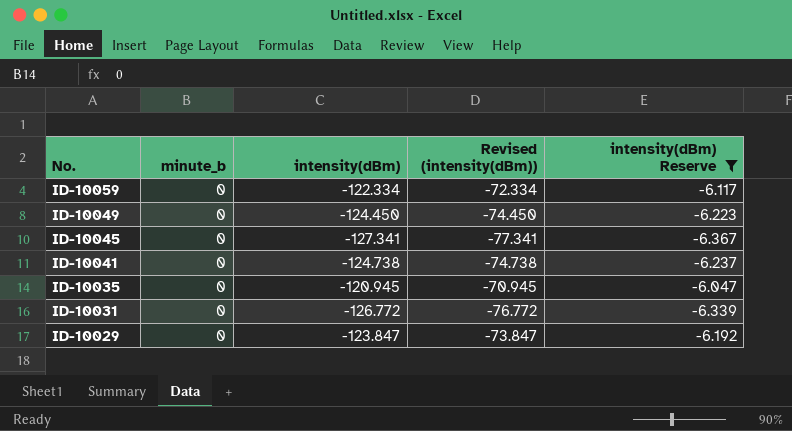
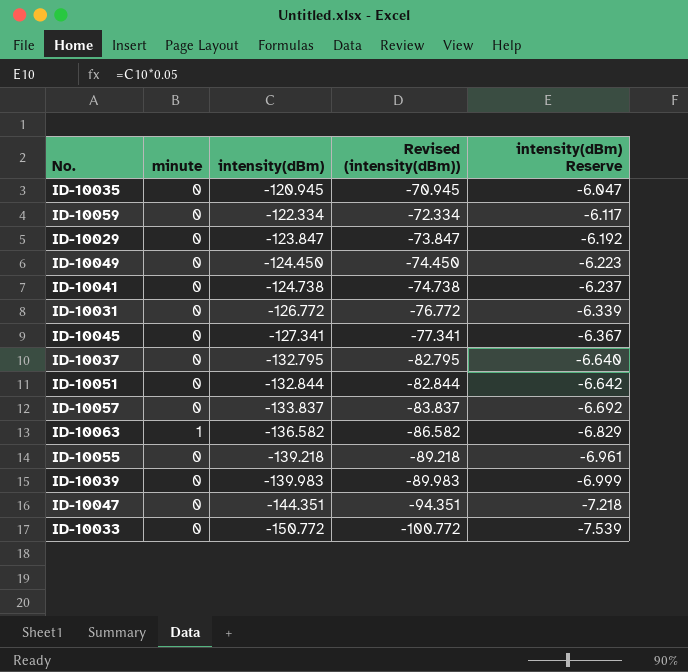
filter: intensity(dBm) Reserve >= -6.367 -> none
row order: No. descending -> intensity(dBm) descending
column name: minute_b -> minute

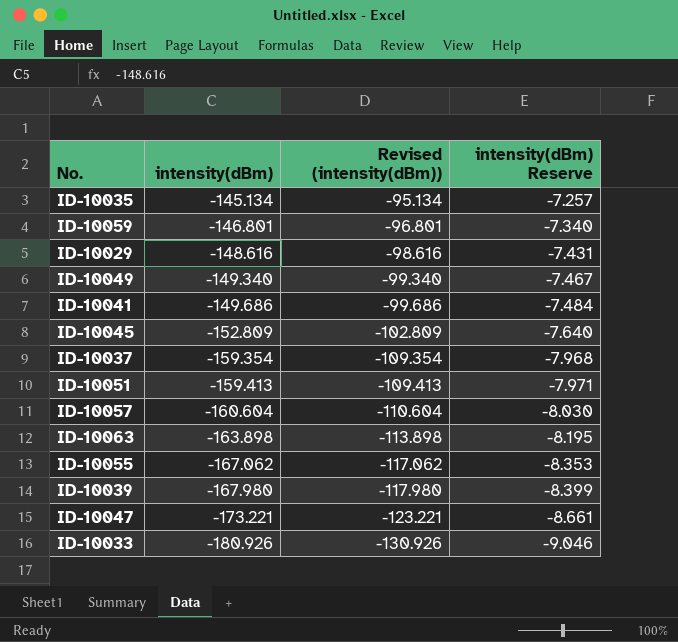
column minute | position: 2 -> none
row ID-10031: 0 | -126.772 | -76.772 | -6.339 -> none
ID-10035 | intensity(dBm): -120.945 -> -145.134
ID-10035 | Revised (intensity(dBm)): -70.945 -> -95.134
ID-10035 | intensity(dBm) Reserve: -6.047 -> -7.257
ID-10059 | intensity(dBm): -122.334 -> -146.801
ID-10059 | Revised (intensity(dBm)): -72.334 -> -96.801
ID-10059 | intensity(dBm) Reserve: -6.117 -> -7.340
ID-10029 | intensity(dBm): -123.847 -> -148.616
ID-10029 | Revised (intensity(dBm)): -73.847 -> -98.616
ID-10029 | intensity(dBm) Reserve: -6.192 -> -7.431
ID-10049 | intensity(dBm): -124.450 -> -149.340
ID-10049 | Revised (intensity(dBm)): -74.450 -> -99.340
ID-10049 | intensity(dBm) Reserve: -6.223 -> -7.467
ID-10041 | intensity(dBm): -124.738 -> -149.686
ID-10041 | Revised (intensity(dBm)): -74.738 -> -99.686
ID-10041 | intensity(dBm) Reserve: -6.237 -> -7.484
ID-10045 | intensity(dBm): -127.341 -> -152.809
ID-10045 | Revised (intensity(dBm)): -77.341 -> -102.809
ID-10045 | intensity(dBm) Reserve: -6.367 -> -7.640
ID-10037 | intensity(dBm): -132.795 -> -159.354
ID-10037 | Revised (intensity(dBm)): -82.795 -> -109.354
ID-10037 | intensity(dBm) Reserve: -6.640 -> -7.968
ID-10051 | intensity(dBm): -132.844 -> -159.413
ID-10051 | Revised (intensity(dBm)): -82.844 -> -109.413
ID-10051 | intensity(dBm) Reserve: -6.642 -> -7.971
ID-10057 | intensity(dBm): -133.837 -> -160.604
ID-10057 | Revised (intensity(dBm)): -83.837 -> -110.604
ID-10057 | intensity(dBm) Reserve: -6.692 -> -8.030
ID-10063 | intensity(dBm): -136.582 -> -163.898
ID-10063 | Revised (intensity(dBm)): -86.582 -> -113.898
ID-10063 | intensity(dBm) Reserve: -6.829 -> -8.195
ID-10055 | intensity(dBm): -139.218 -> -167.062
ID-10055 | Revised (intensity(dBm)): -89.218 -> -117.062
ID-10055 | intensity(dBm) Reserve: -6.961 -> -8.353
ID-10039 | intensity(dBm): -139.983 -> -167.980
ID-10039 | Revised (intensity(dBm)): -89.983 -> -117.980
ID-10039 | intensity(dBm) Reserve: -6.999 -> -8.399
ID-10047 | intensity(dBm): -144.351 -> -173.221
ID-10047 | Revised (intensity(dBm)): -94.351 -> -123.221
ID-10047 | intensity(dBm) Reserve: -7.218 -> -8.661
ID-10033 | intensity(dBm): -150.772 -> -180.926
ID-10033 | Revised (intensity(dBm)): -100.772 -> -130.926
ID-10033 | intensity(dBm) Reserve: -7.539 -> -9.046

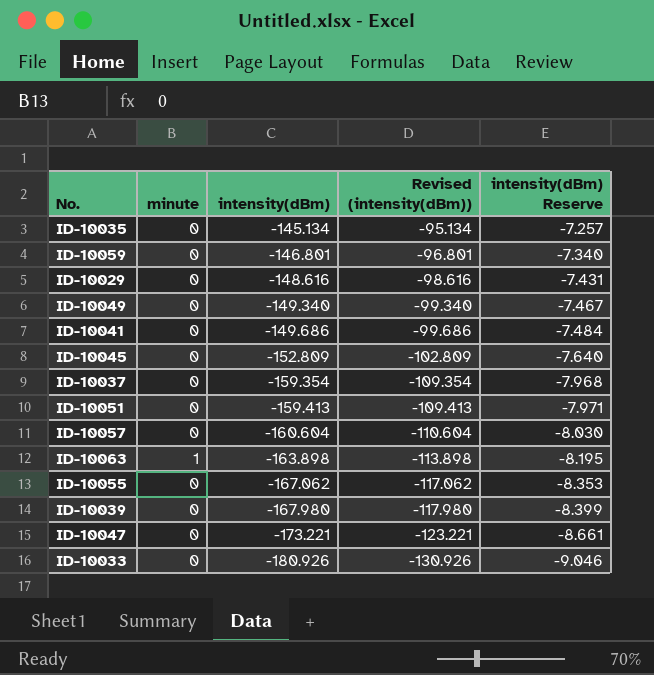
column minute | position: none -> 2

